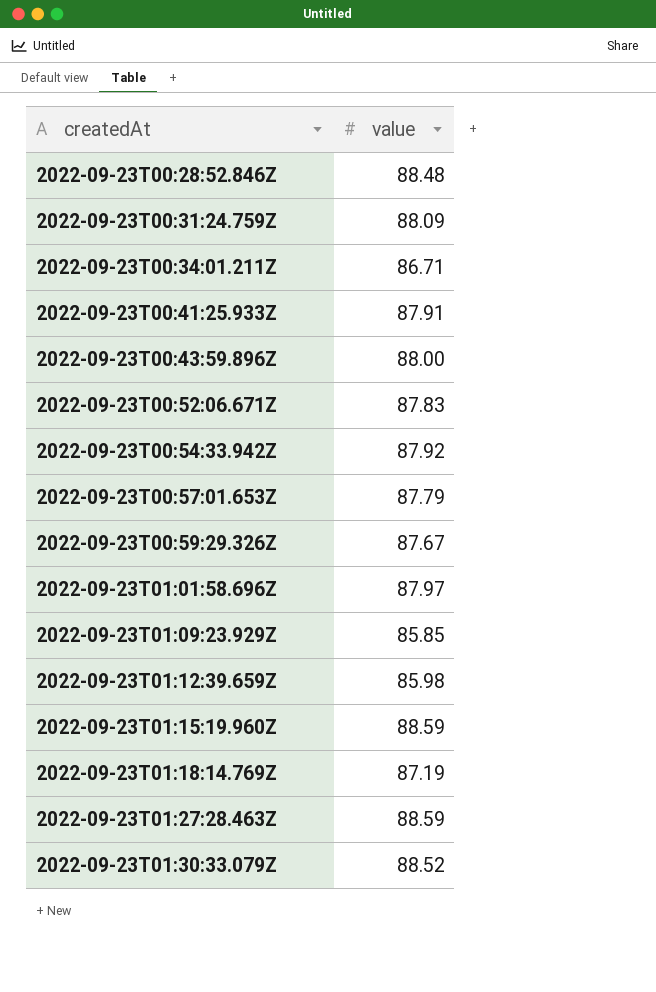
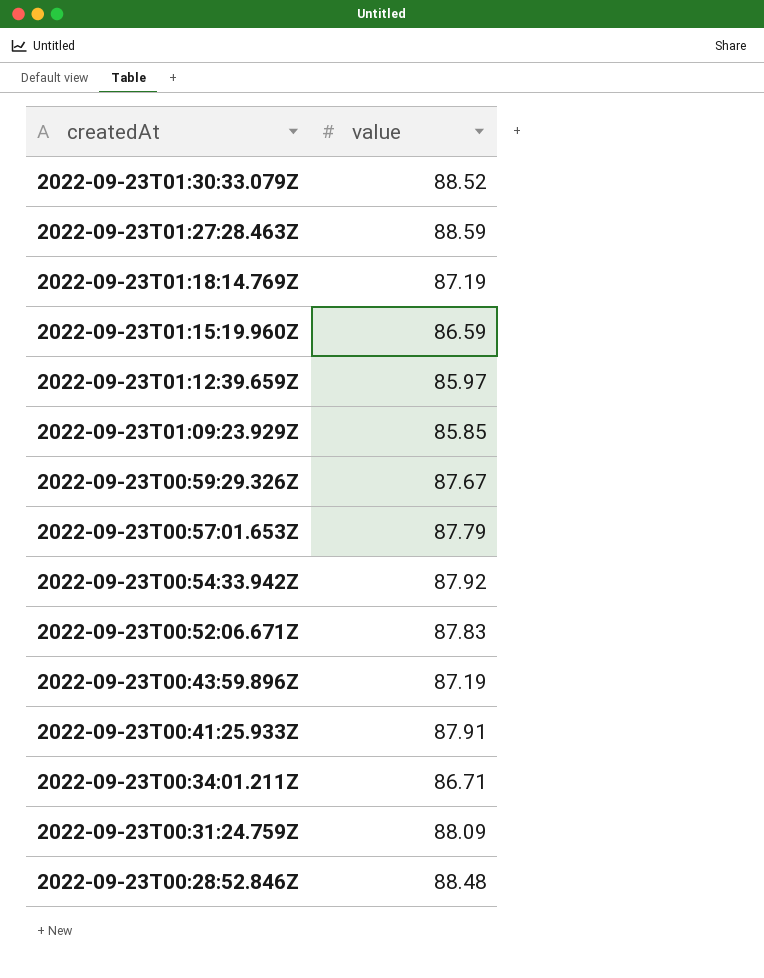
row order: createdAt ascending -> createdAt descending
row 2022-09-23T01:01:58.696Z: 87.97 -> none
2022-09-23T01:15:19.960Z | value: 88.59 -> 86.59
2022-09-23T01:12:39.659Z | value: 85.98 -> 85.97
2022-09-23T00:43:59.896Z | value: 88.00 -> 87.19

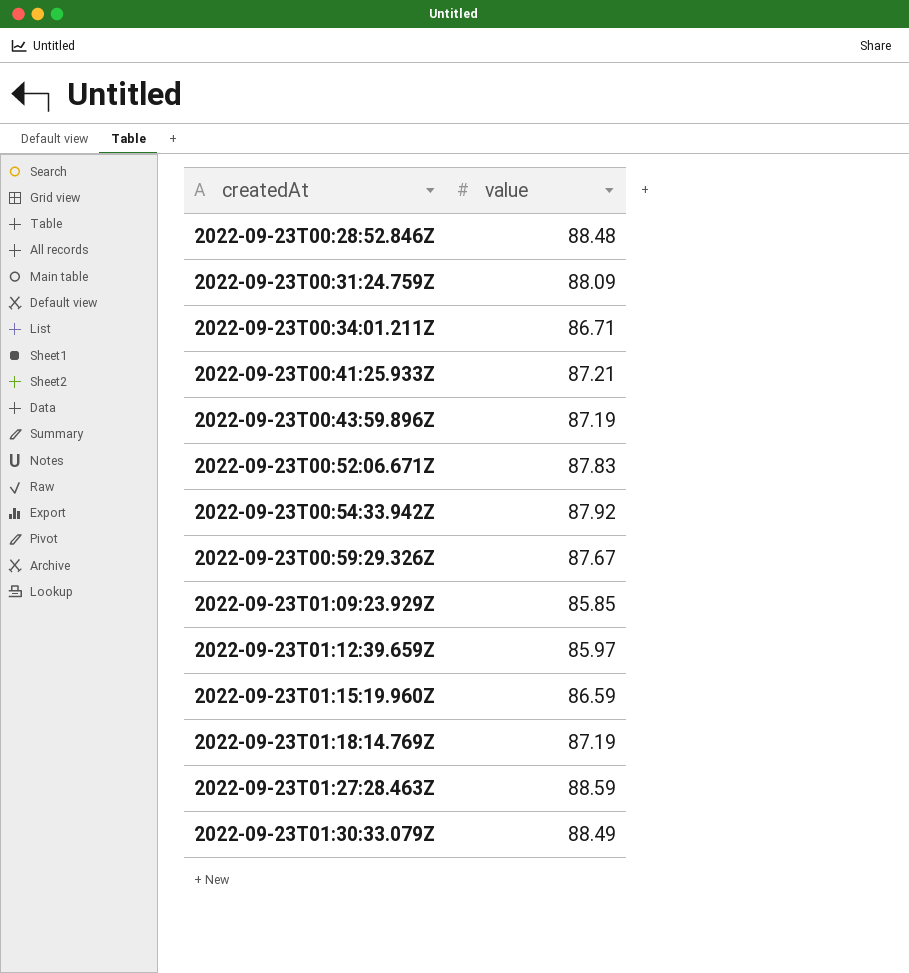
row order: createdAt descending -> createdAt ascending
row 2022-09-23T00:57:01.653Z: 87.79 -> none
2022-09-23T00:41:25.933Z | value: 87.91 -> 87.21
2022-09-23T01:30:33.079Z | value: 88.52 -> 88.49

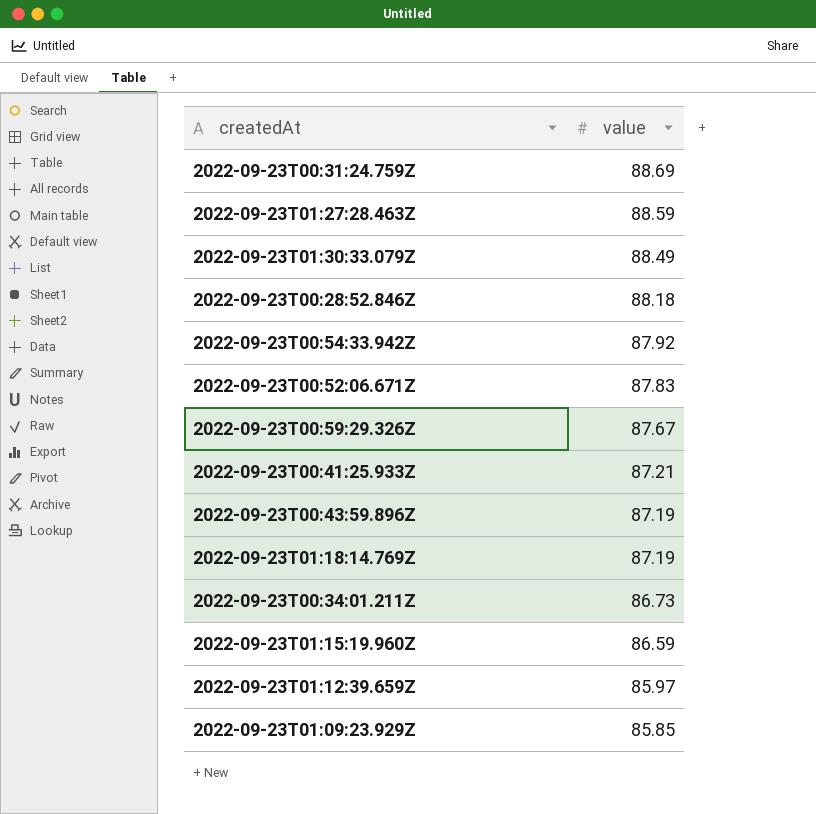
row order: createdAt ascending -> value descending
2022-09-23T00:31:24.759Z | value: 88.09 -> 88.69
2022-09-23T00:28:52.846Z | value: 88.48 -> 88.18
2022-09-23T00:34:01.211Z | value: 86.71 -> 86.73

